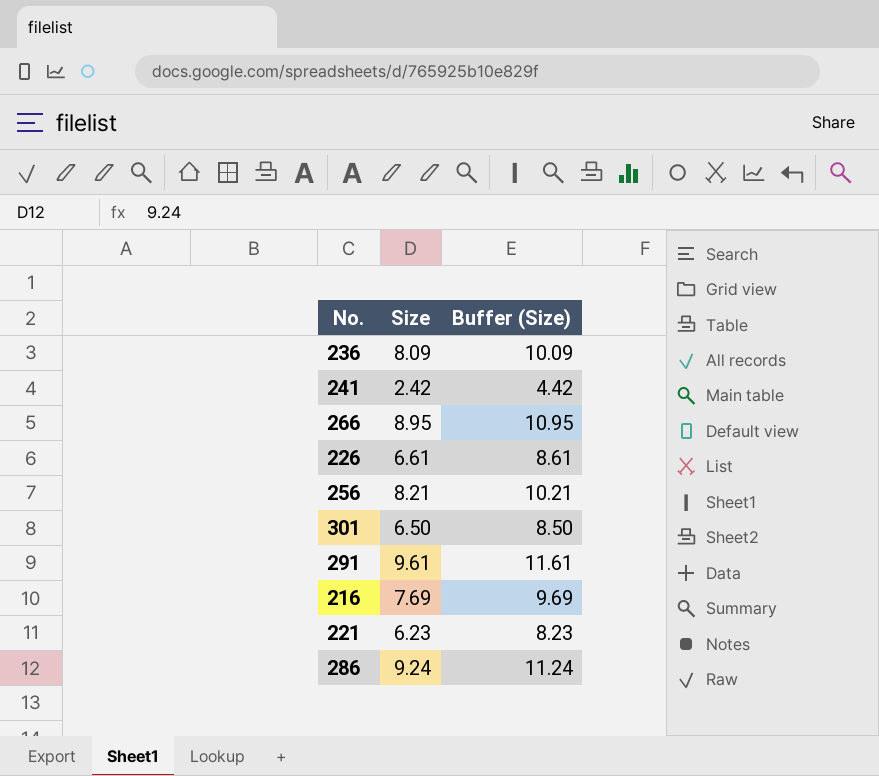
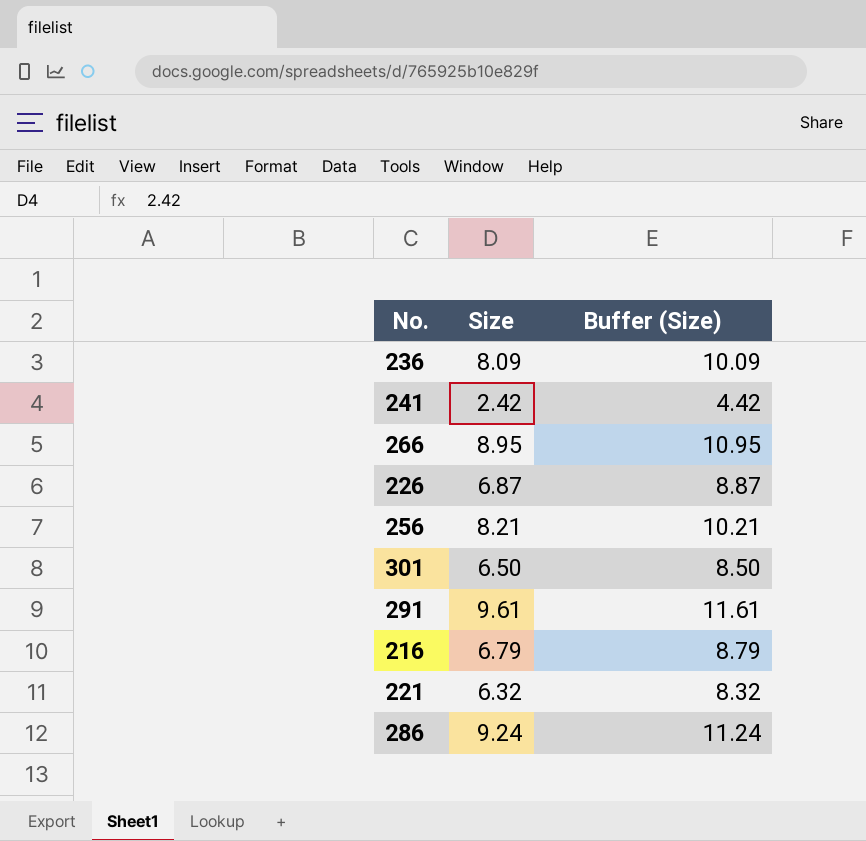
226 | Size: 6.61 -> 6.87
226 | Buffer (Size): 8.61 -> 8.87
216 | Size: 7.69 -> 6.79
216 | Buffer (Size): 9.69 -> 8.79
221 | Size: 6.23 -> 6.32
221 | Buffer (Size): 8.23 -> 8.32

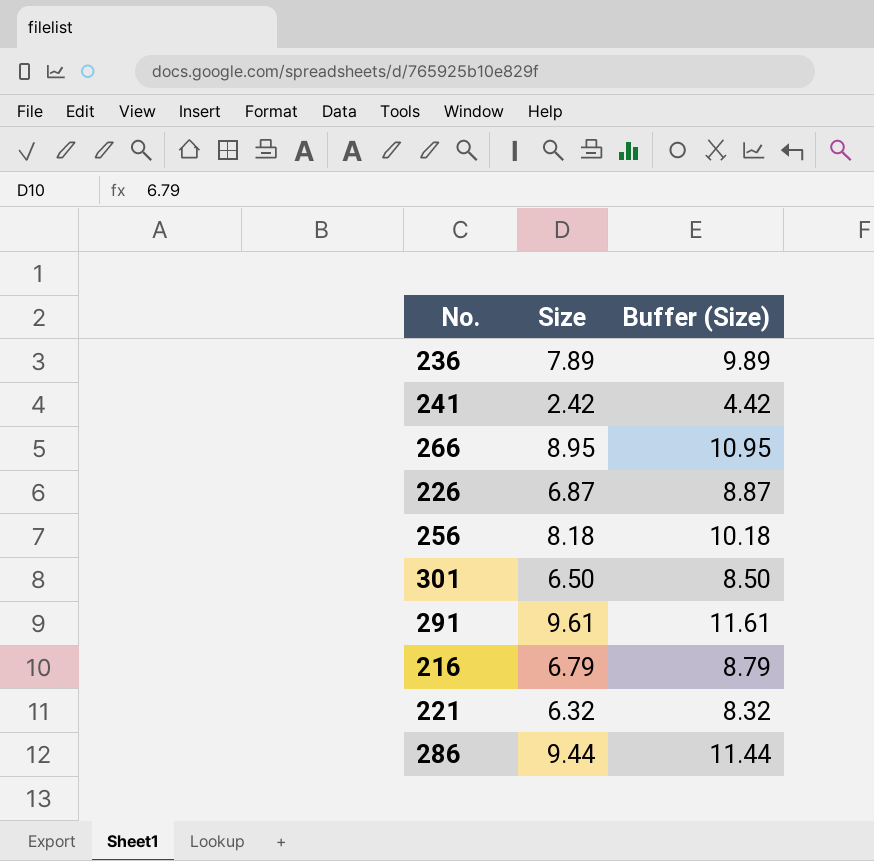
236 | Size: 8.09 -> 7.89
236 | Buffer (Size): 10.09 -> 9.89
256 | Size: 8.21 -> 8.18
256 | Buffer (Size): 10.21 -> 10.18
286 | Size: 9.24 -> 9.44
286 | Buffer (Size): 11.24 -> 11.44

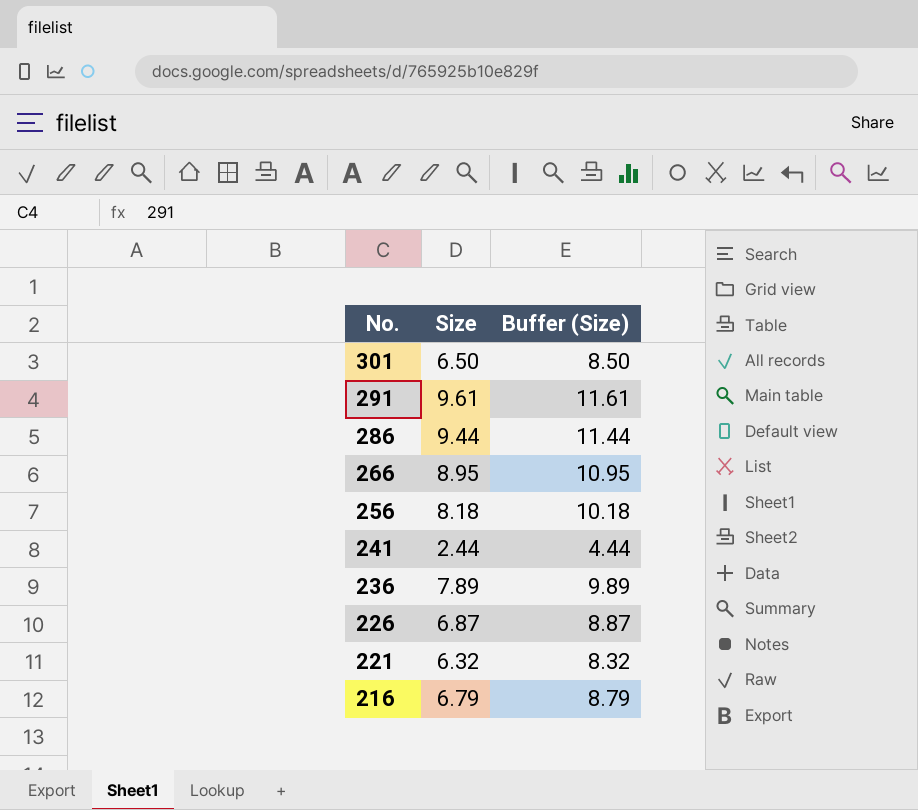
row order: none -> No. descending
241 | Size: 2.42 -> 2.44
241 | Buffer (Size): 4.42 -> 4.44

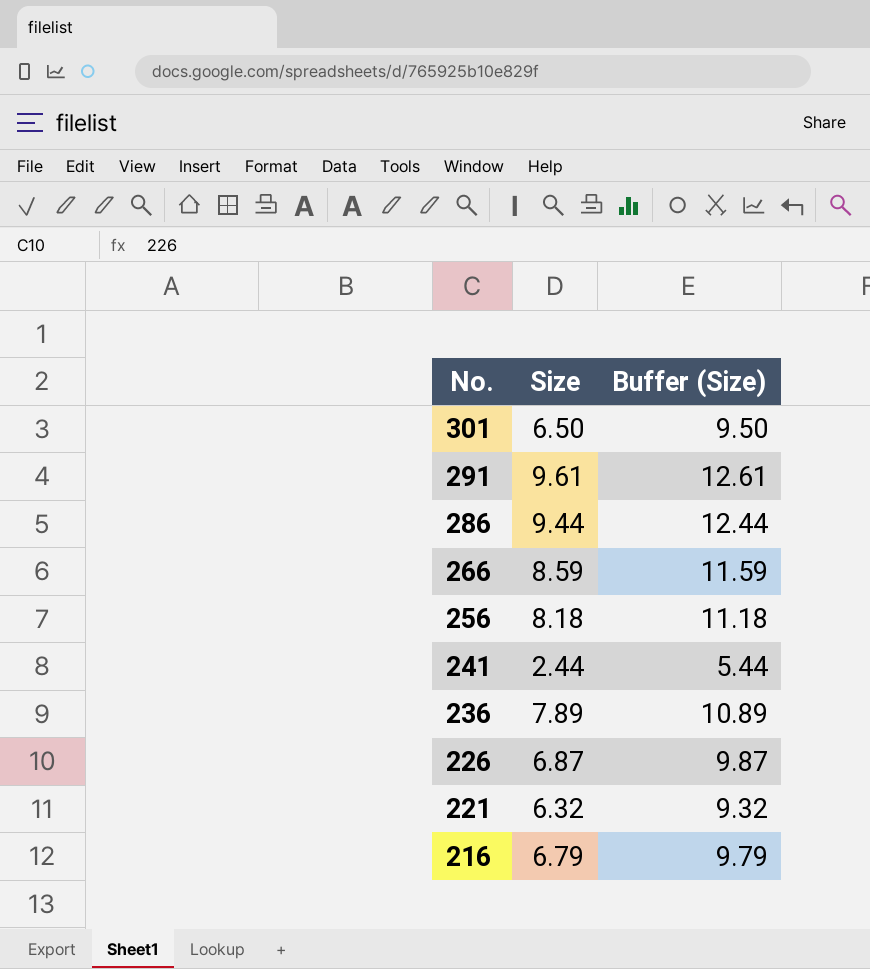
column Buffer (Size) | formula: [Size] + 2 -> [Size] + 3
266 | Size: 8.95 -> 8.59

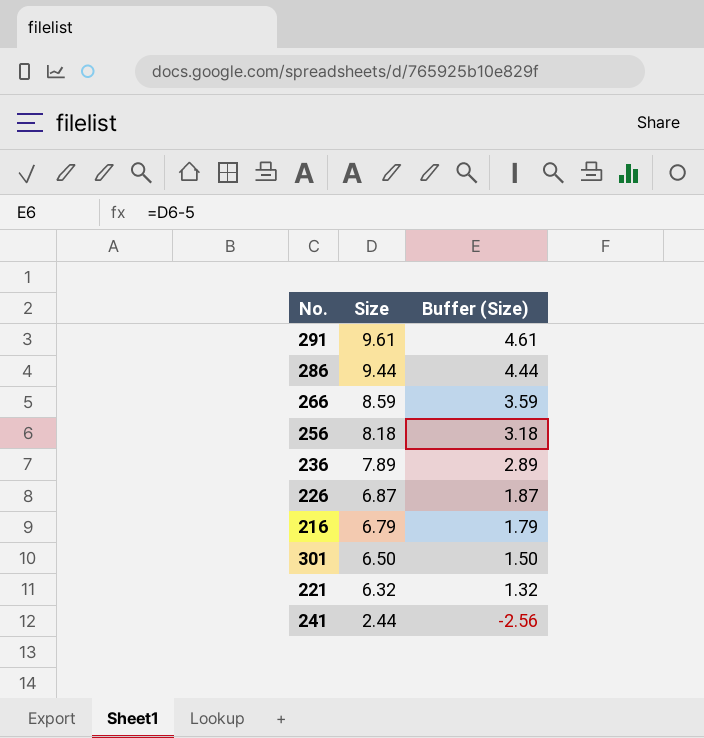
row order: No. descending -> Size descending
column Buffer (Size) | formula: [Size] + 3 -> [Size] - 5

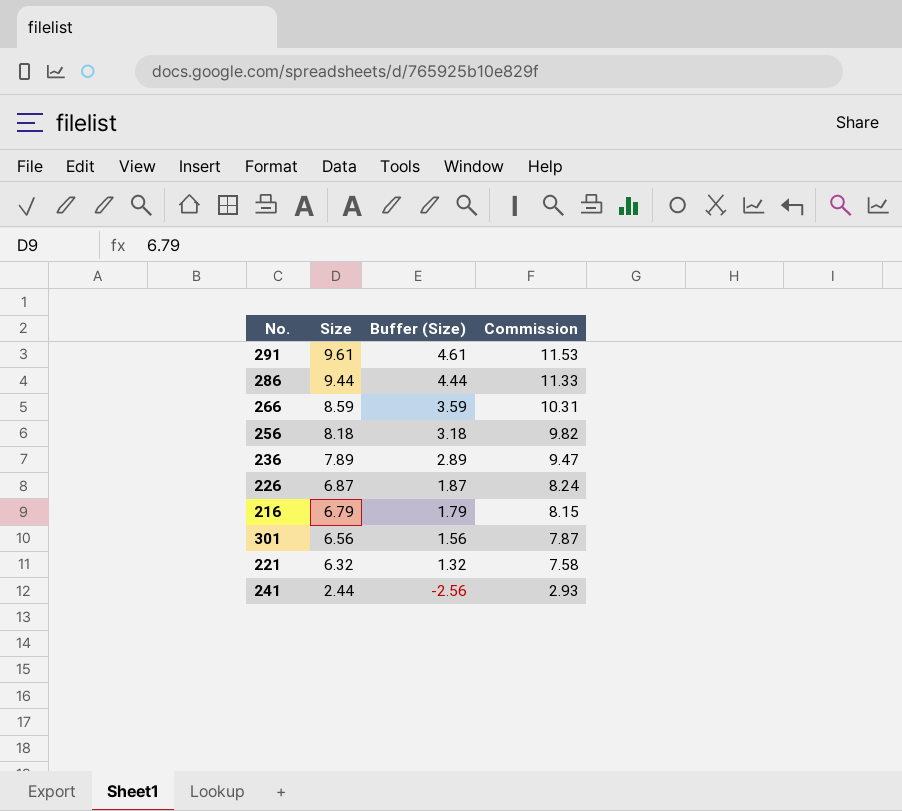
column Commission | formula: none -> [Size] * 1.2
301 | Size: 6.50 -> 6.56
301 | Buffer (Size): 1.50 -> 1.56

